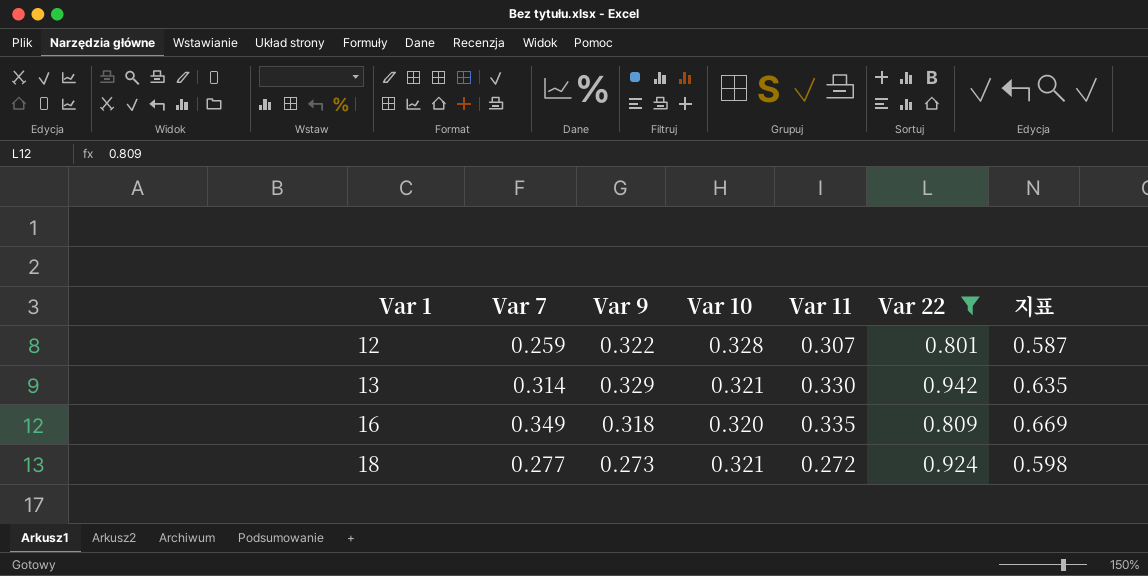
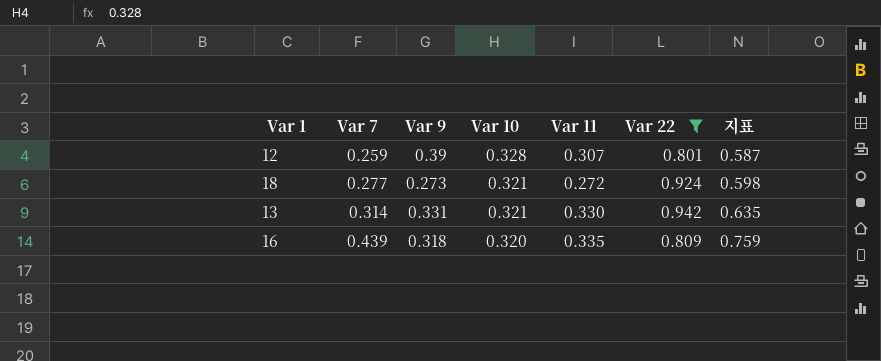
row order: Var 1 ascending -> Var 7 ascending
12 | Var 9: 0.322 -> 0.39
13 | Var 9: 0.329 -> 0.331
16 | Var 7: 0.349 -> 0.439
16 | 지표: 0.669 -> 0.759

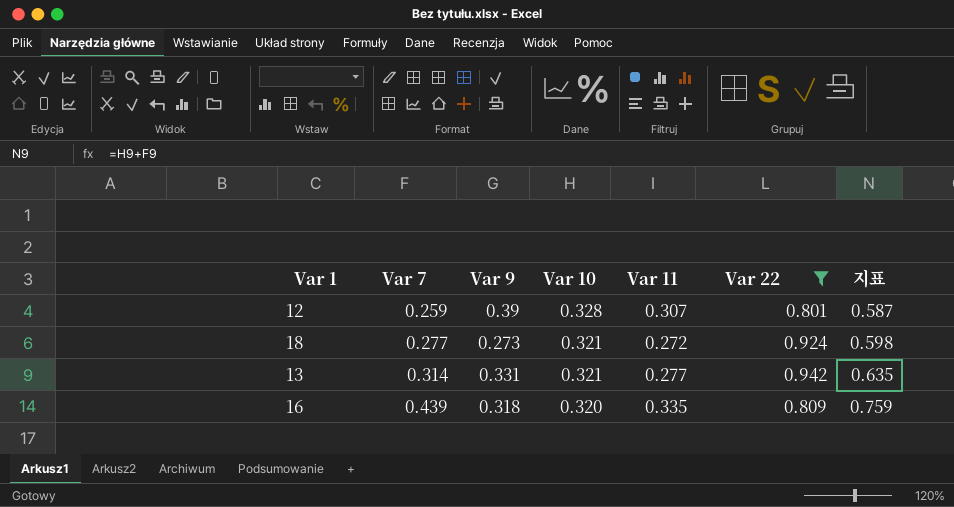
13 | Var 11: 0.330 -> 0.277

